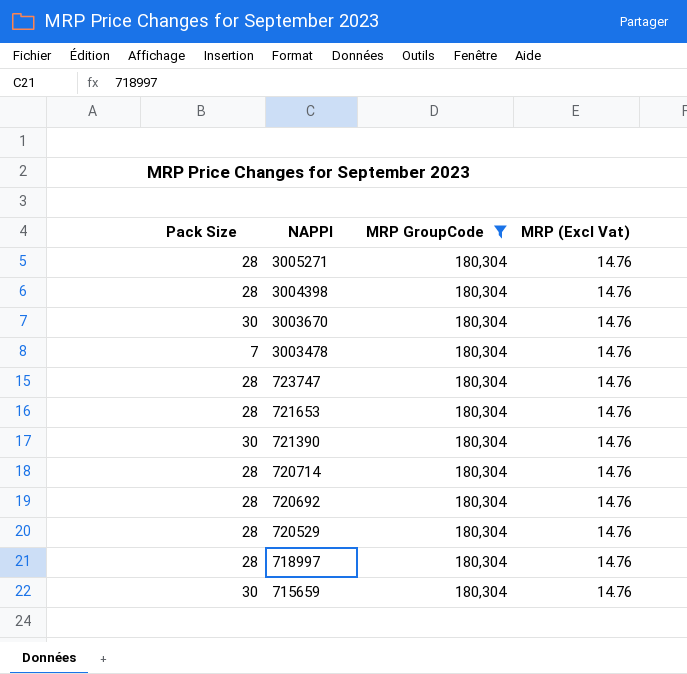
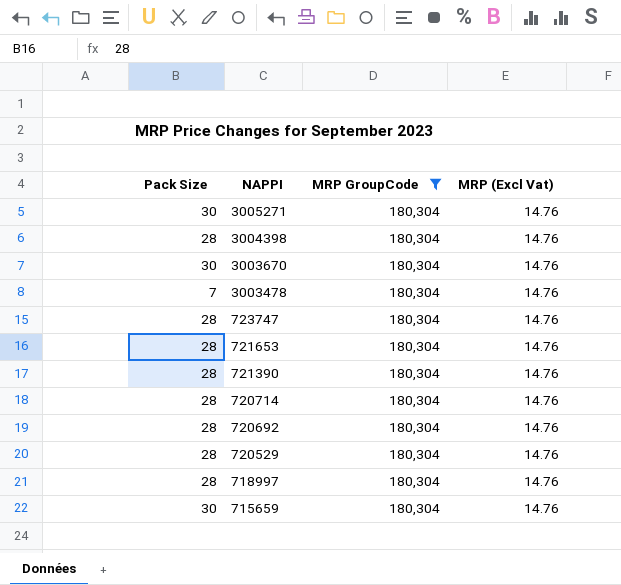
3005271 | Pack Size: 28 -> 30
721390 | Pack Size: 30 -> 28

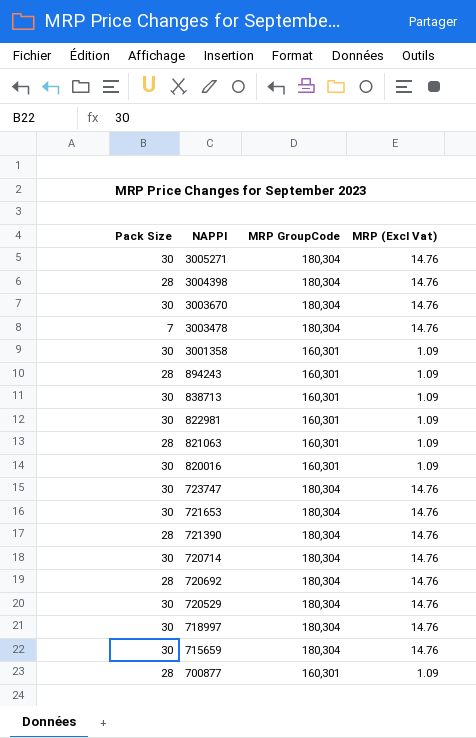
filter: MRP GroupCode = 180,304 -> none
723747 | Pack Size: 28 -> 30
721653 | Pack Size: 28 -> 30
720714 | Pack Size: 28 -> 30
720529 | Pack Size: 28 -> 30
718997 | Pack Size: 28 -> 30

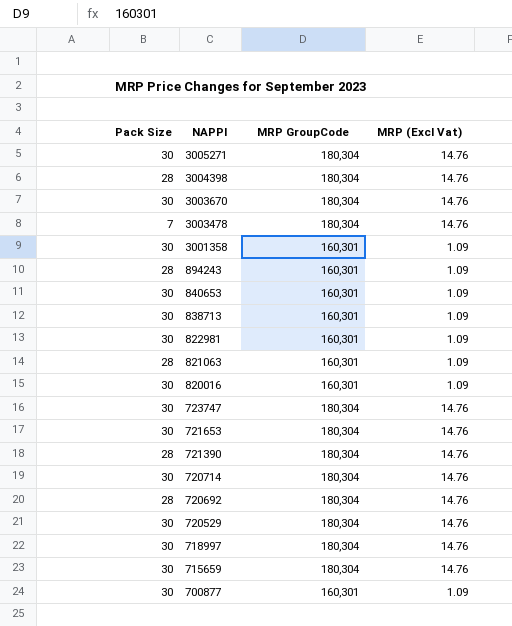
row 840653: none -> 30 | 160,301 | 1.09
700877 | Pack Size: 28 -> 30

